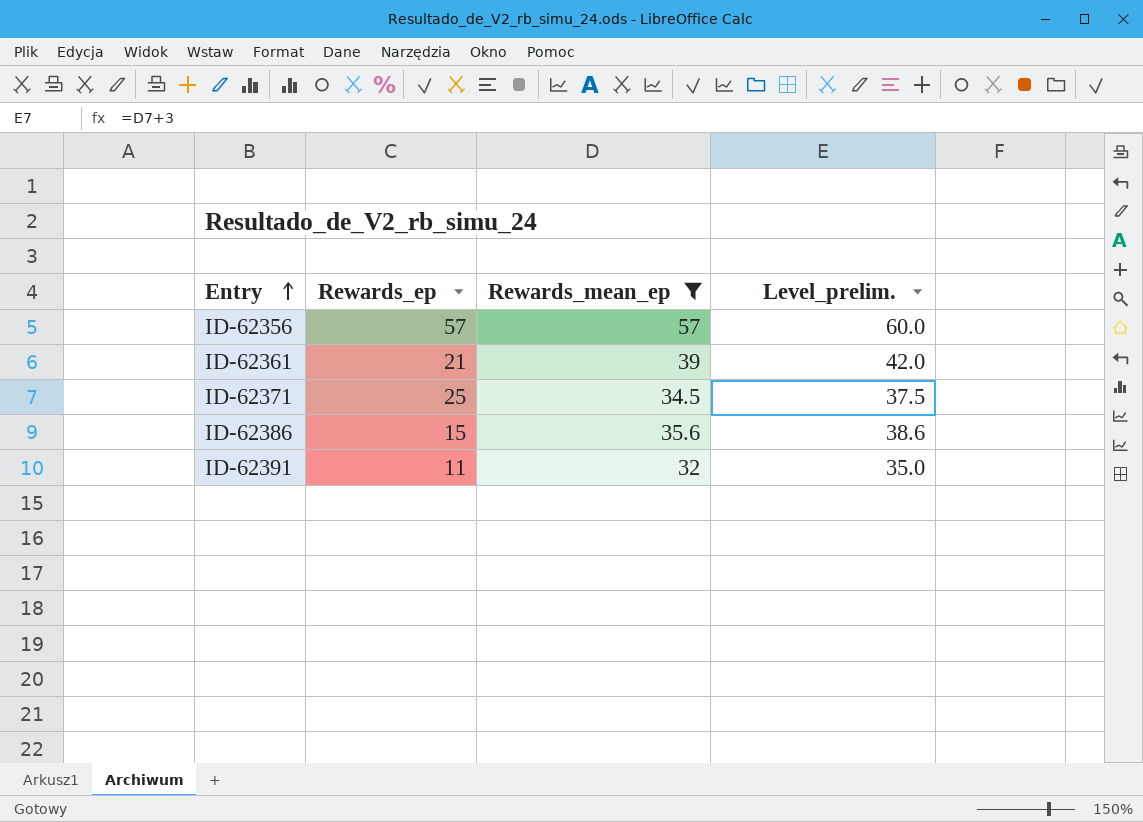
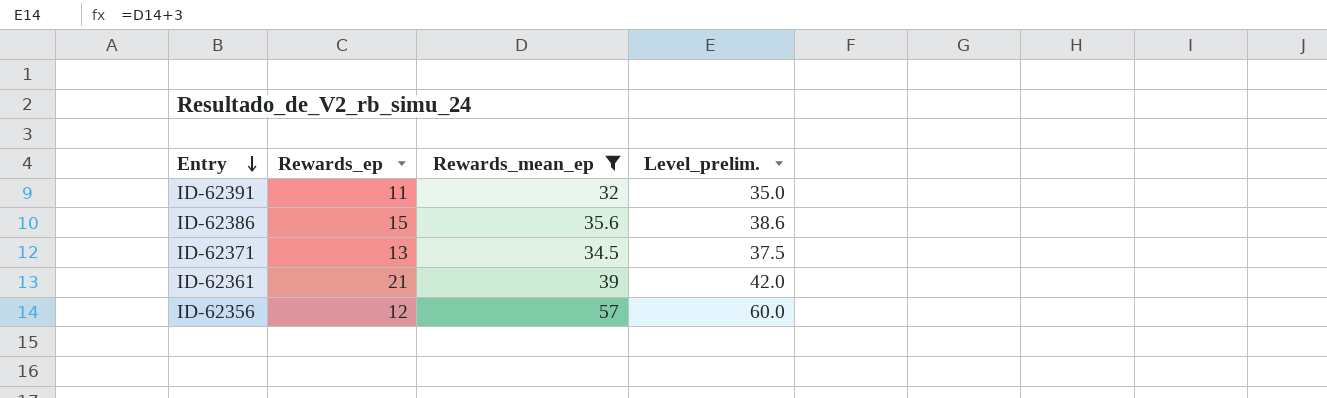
row order: Entry ascending -> Entry descending
ID-62371 | Rewards_ep: 25 -> 13
ID-62356 | Rewards_ep: 57 -> 12

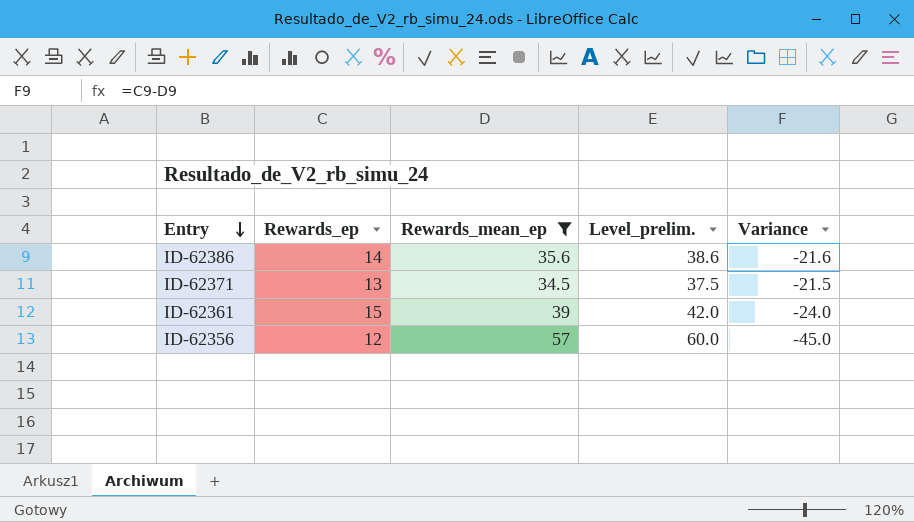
column Variance | formula: none -> [Rewards_ep] - [Rewards_mean_ep]
row ID-62391: 11 | 32 | 35.0 -> none
ID-62386 | Rewards_ep: 15 -> 14
ID-62361 | Rewards_ep: 21 -> 15

